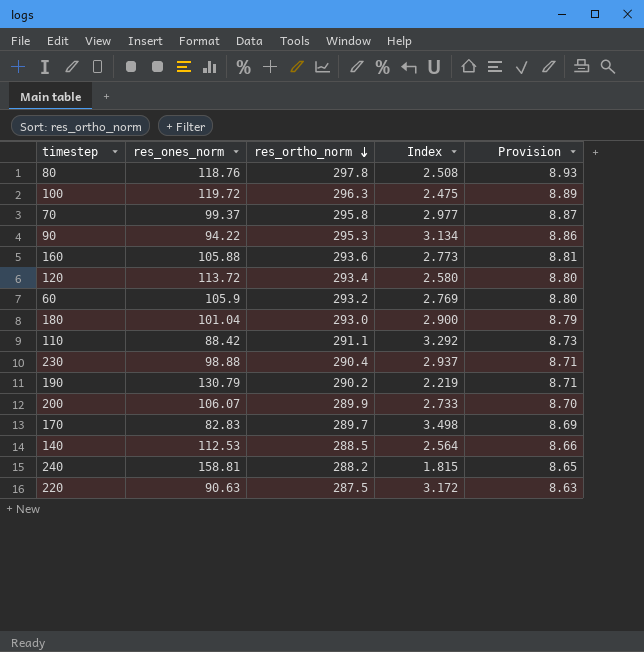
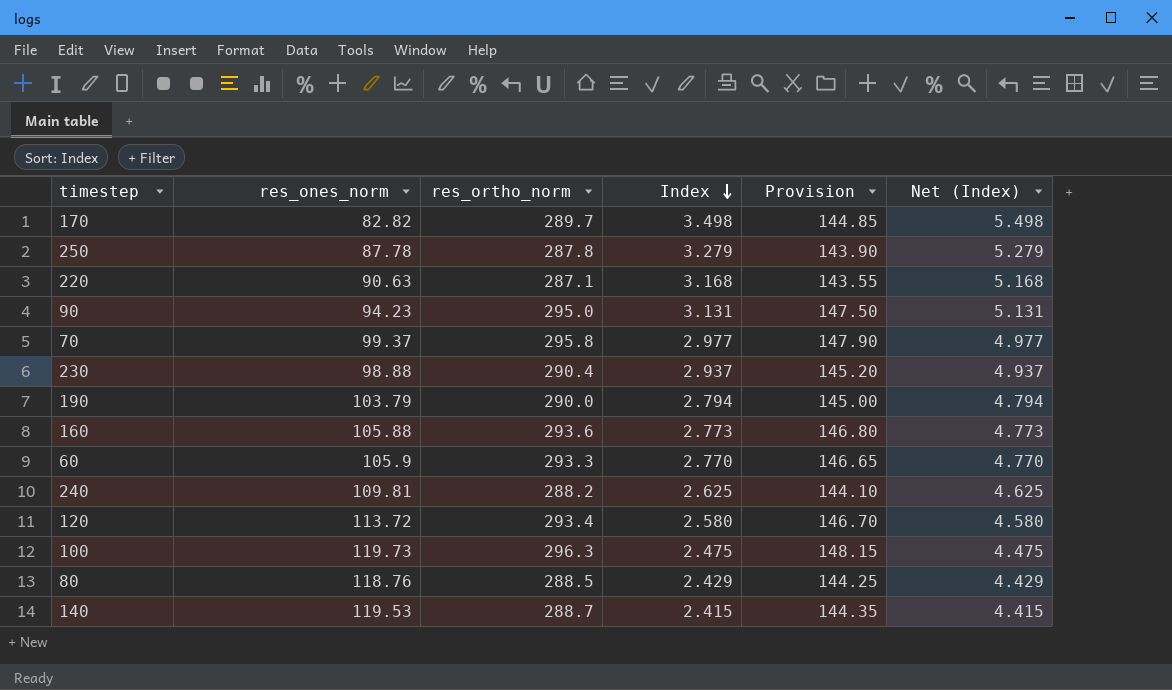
row order: res_ortho_norm descending -> Index descending
column Provision | formula: [res_ortho_norm] * 0.03 -> [res_ortho_norm] * 0.5
column Net (Index) | formula: none -> [Index] + 2
row 180: 101.04 | 293.0 | 2.900 | 8.79 -> none
row 110: 88.42 | 291.1 | 3.292 | 8.73 -> none
row 200: 106.07 | 289.9 | 2.733 | 8.70 -> none
170 | res_ones_norm: 82.83 -> 82.82
row 250: none -> 87.78 | 287.8 | 3.279 | 143.90 | 5.279
220 | res_ortho_norm: 287.5 -> 287.1
220 | Index: 3.172 -> 3.168
90 | res_ones_norm: 94.22 -> 94.23
90 | res_ortho_norm: 295.3 -> 295.0
90 | Index: 3.134 -> 3.131
190 | res_ones_norm: 130.79 -> 103.79
190 | res_ortho_norm: 290.2 -> 290.0
190 | Index: 2.219 -> 2.794
60 | res_ortho_norm: 293.2 -> 293.3
60 | Index: 2.769 -> 2.770
240 | res_ones_norm: 158.81 -> 109.81
240 | Index: 1.815 -> 2.625
100 | res_ones_norm: 119.72 -> 119.73
80 | res_ortho_norm: 297.8 -> 288.5
80 | Index: 2.508 -> 2.429
140 | res_ones_norm: 112.53 -> 119.53
140 | res_ortho_norm: 288.5 -> 288.7
140 | Index: 2.564 -> 2.415

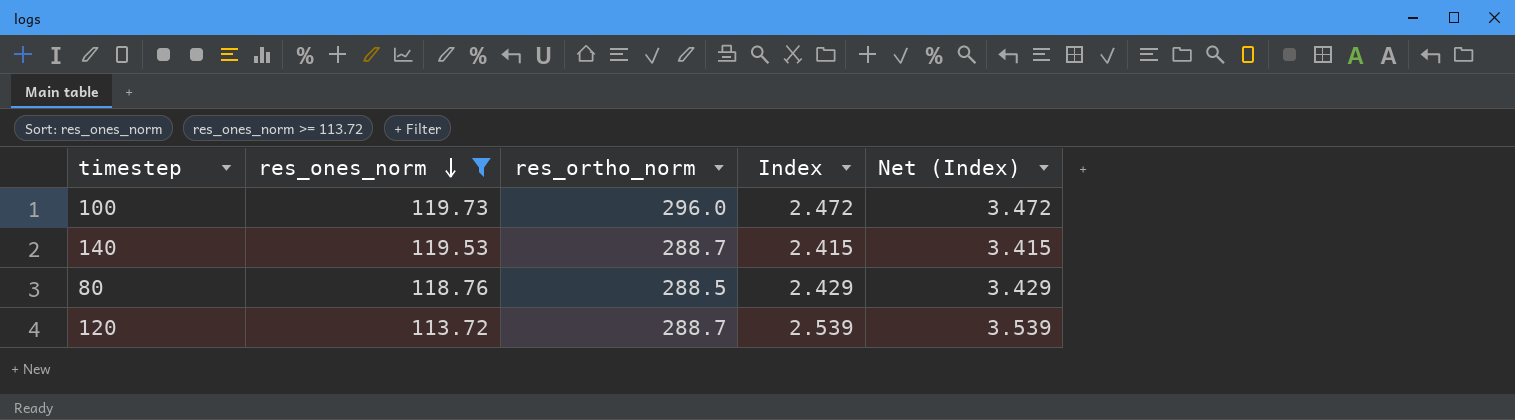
filter: none -> res_ones_norm >= 113.72
row order: Index descending -> res_ones_norm descending
column Provision | formula: [res_ortho_norm] * 0.5 -> none
column Net (Index) | formula: [Index] + 2 -> [Index] + 1
100 | res_ortho_norm: 296.3 -> 296.0
100 | Index: 2.475 -> 2.472
120 | res_ortho_norm: 293.4 -> 288.7
120 | Index: 2.580 -> 2.539

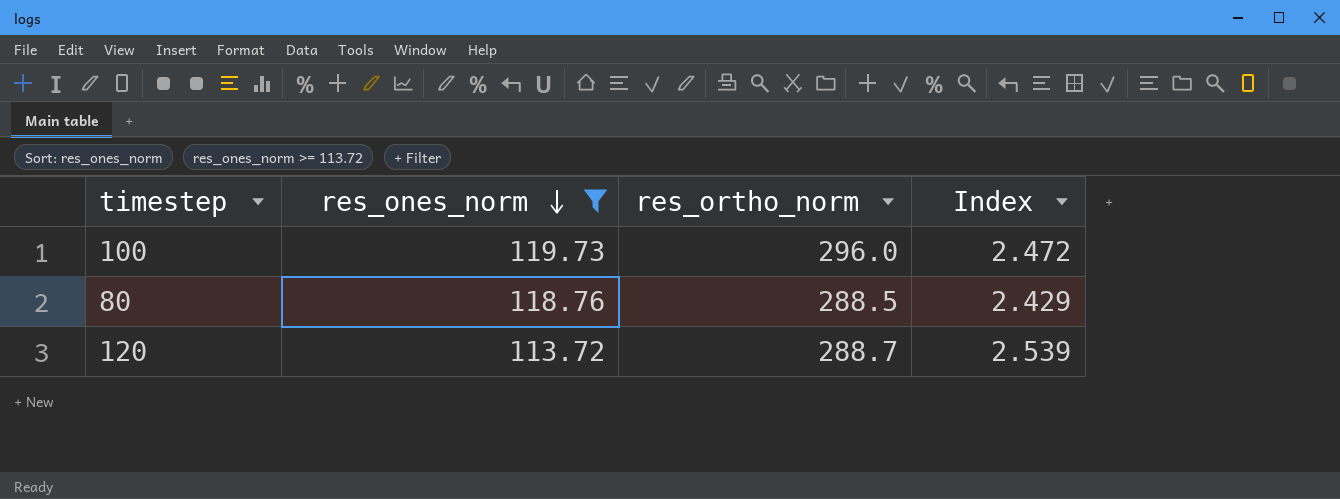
column Net (Index) | formula: [Index] + 1 -> none
row 140: 119.53 | 288.7 | 2.415 | 3.415 -> none

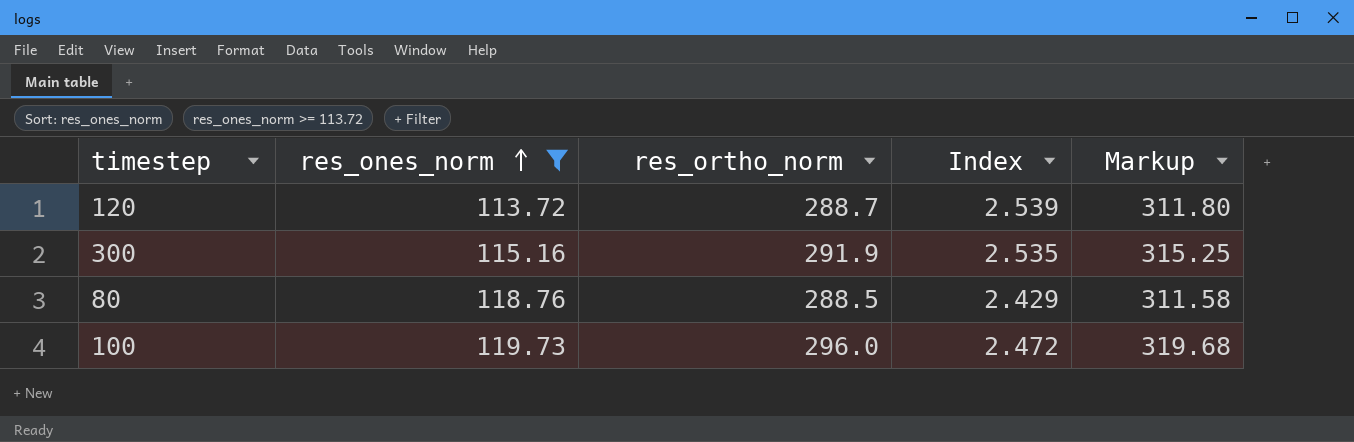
row order: res_ones_norm descending -> res_ones_norm ascending
column Markup | formula: none -> [res_ortho_norm] * 1.08
row 300: none -> 115.16 | 291.9 | 2.535 | 315.25

